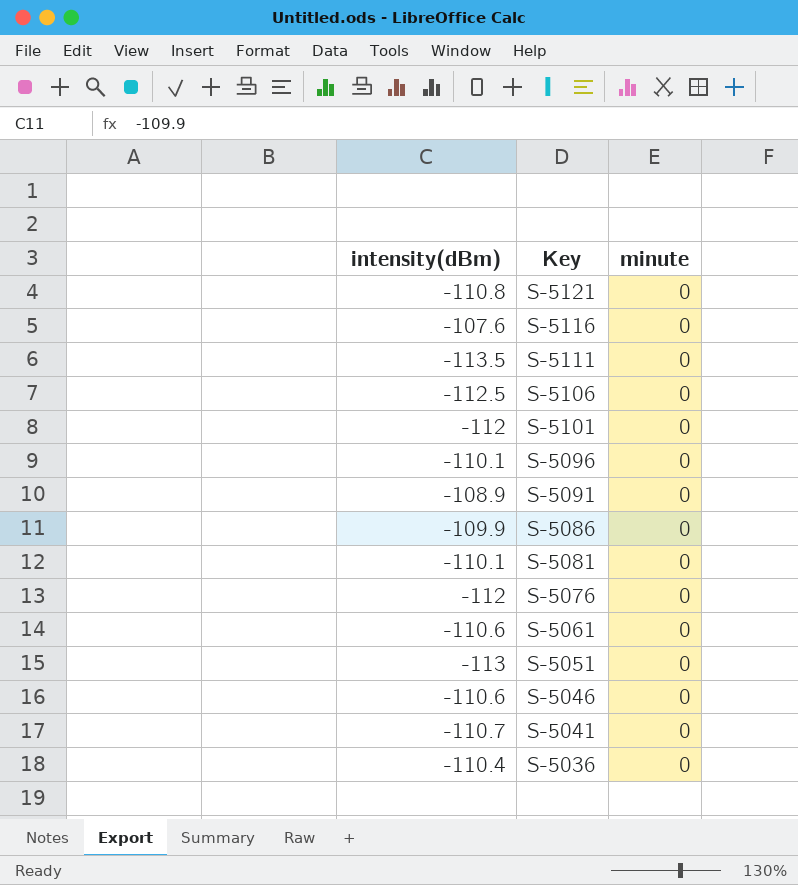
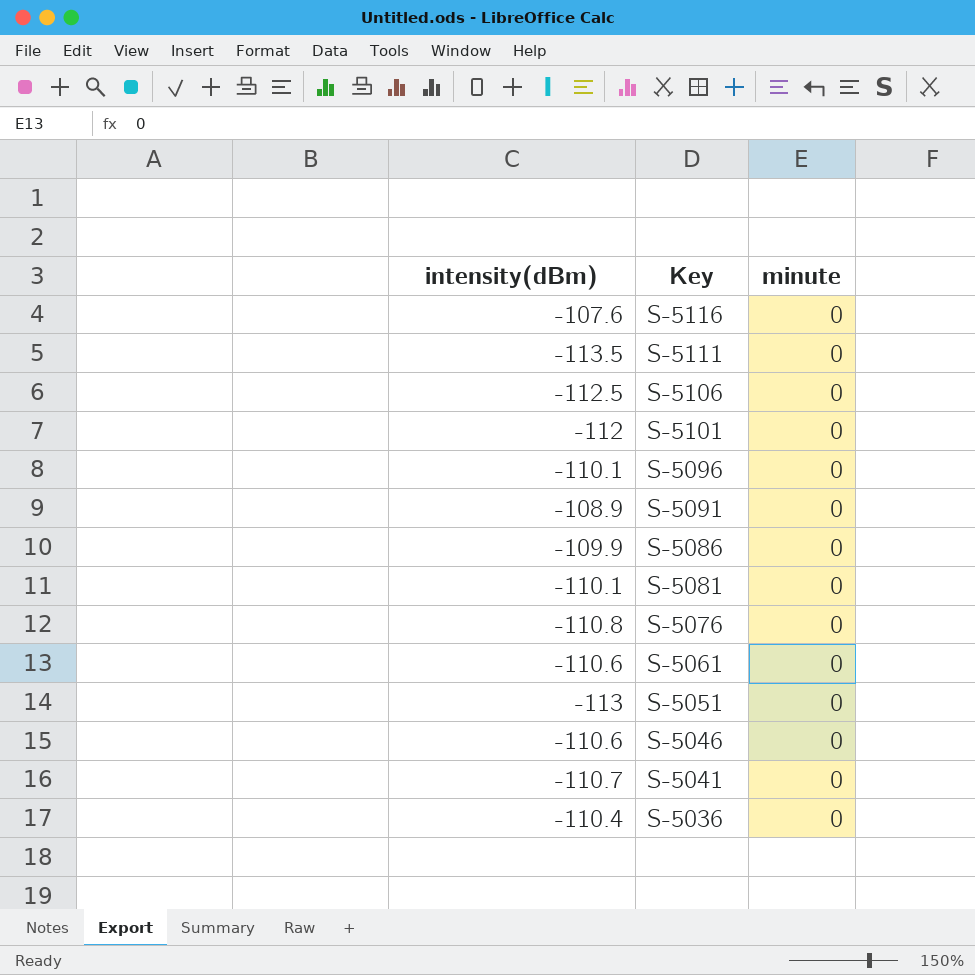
row S-5121: -110.8 | 0 -> none
S-5076 | intensity(dBm): -112 -> -110.8

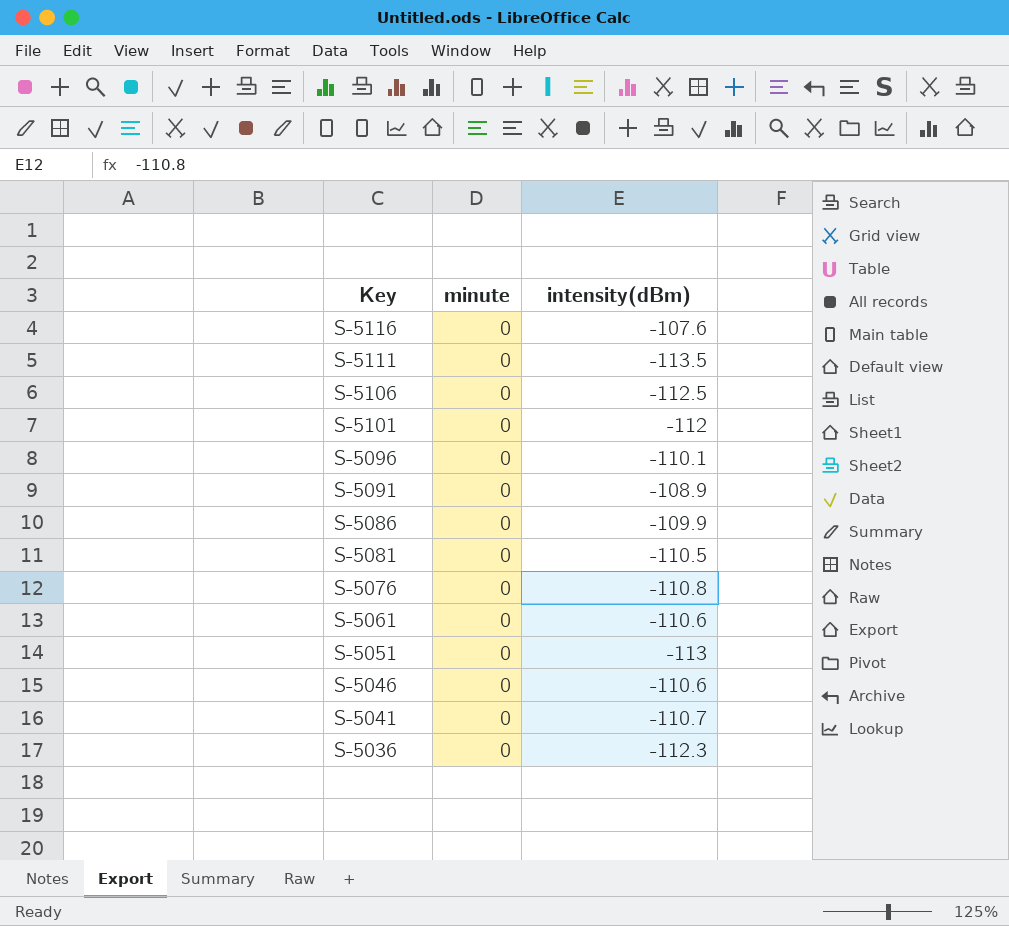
column intensity(dBm) | position: 1 -> 3
S-5081 | intensity(dBm): -110.1 -> -110.5
S-5036 | intensity(dBm): -110.4 -> -112.3

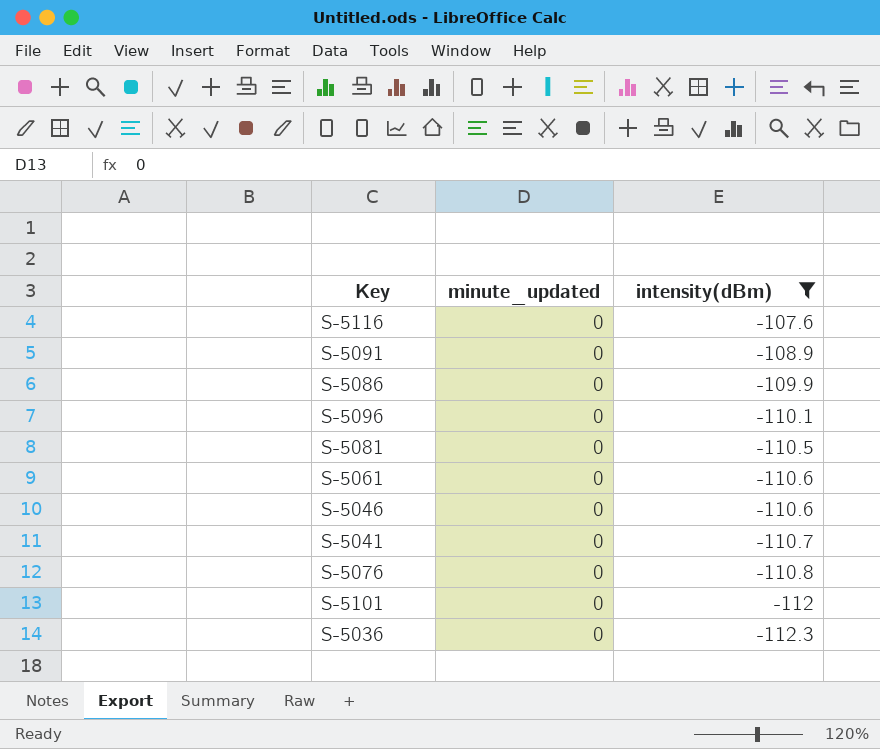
filter: none -> intensity(dBm) >= -112.3
row order: Key descending -> intensity(dBm) descending
column name: minute -> minute_updated

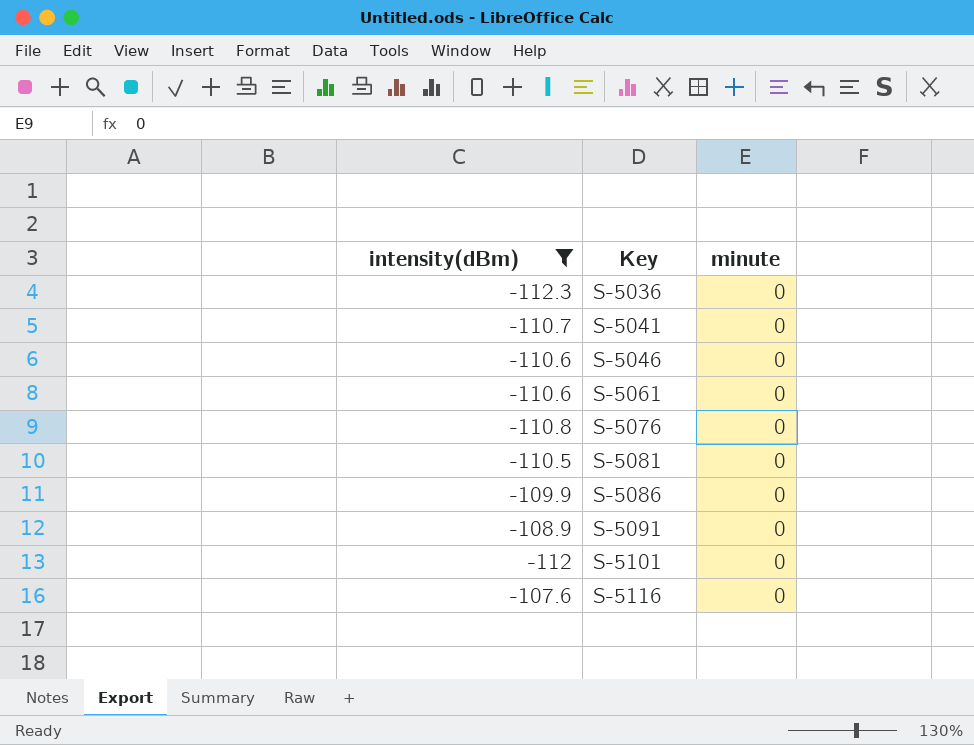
row order: intensity(dBm) descending -> Key ascending
column intensity(dBm) | position: 3 -> 1
column name: minute_updated -> minute
row S-5096: 0 | -110.1 -> none

